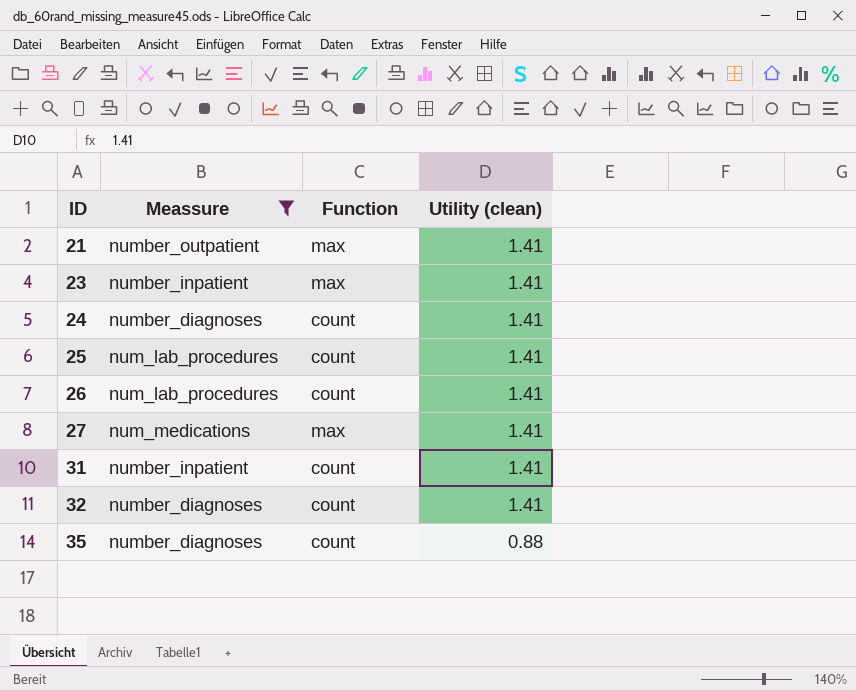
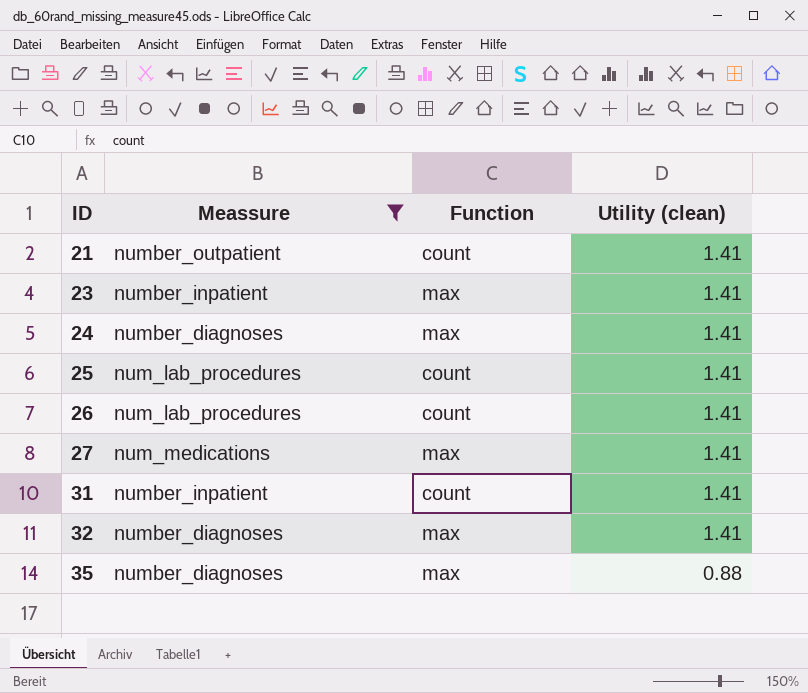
21 | Function: max -> count
24 | Function: count -> max
32 | Function: count -> max
35 | Function: count -> max

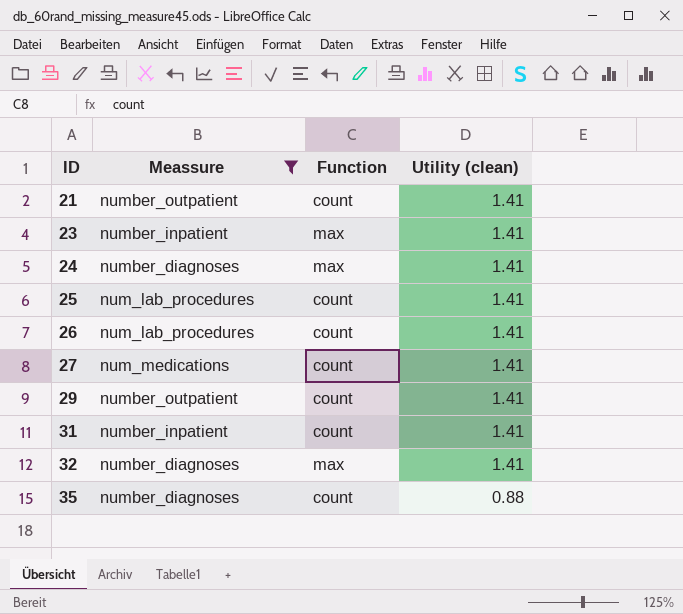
27 | Function: max -> count
row 29: none -> number_outpatient | count | 1.41
35 | Function: max -> count

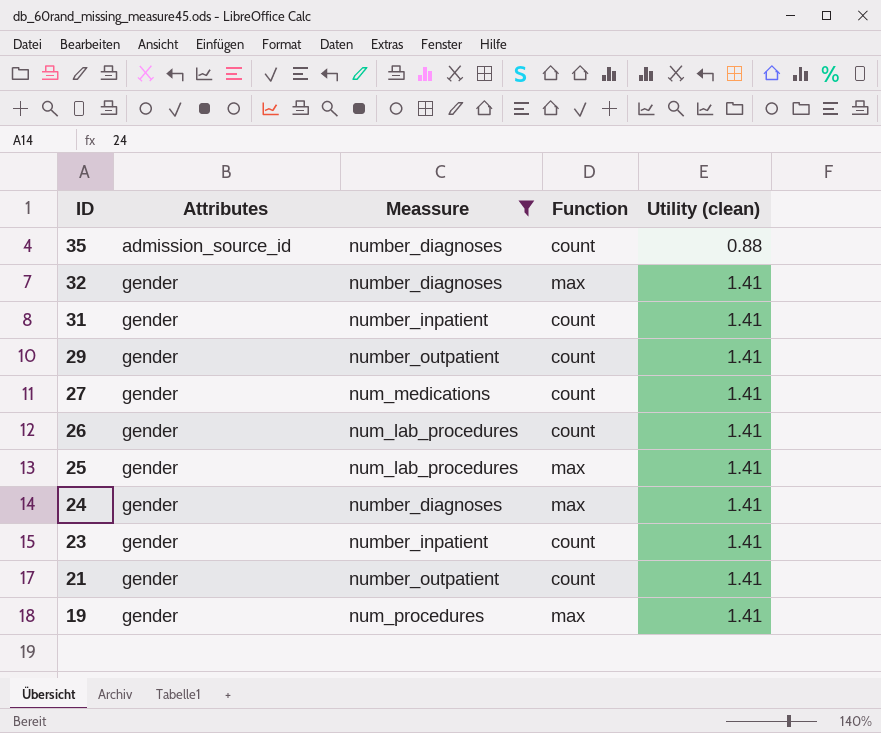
row order: ID ascending -> ID descending
column Attributes | position: none -> 2
25 | Function: count -> max
23 | Function: max -> count
row 19: none -> gender | num_procedures | max | 1.41

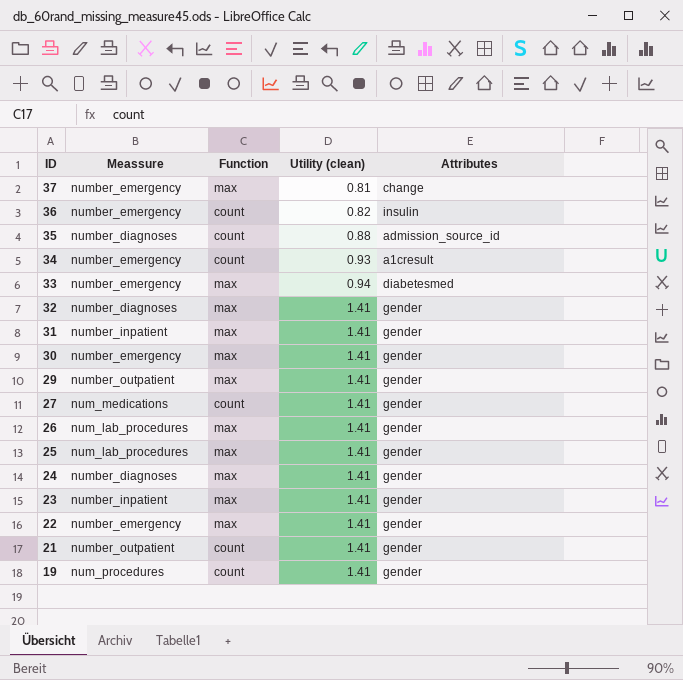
filter: Meassure != number_emergency -> none
column Attributes | position: 2 -> 5
31 | Function: count -> max
29 | Function: count -> max
26 | Function: count -> max
23 | Function: count -> max
19 | Function: max -> count

